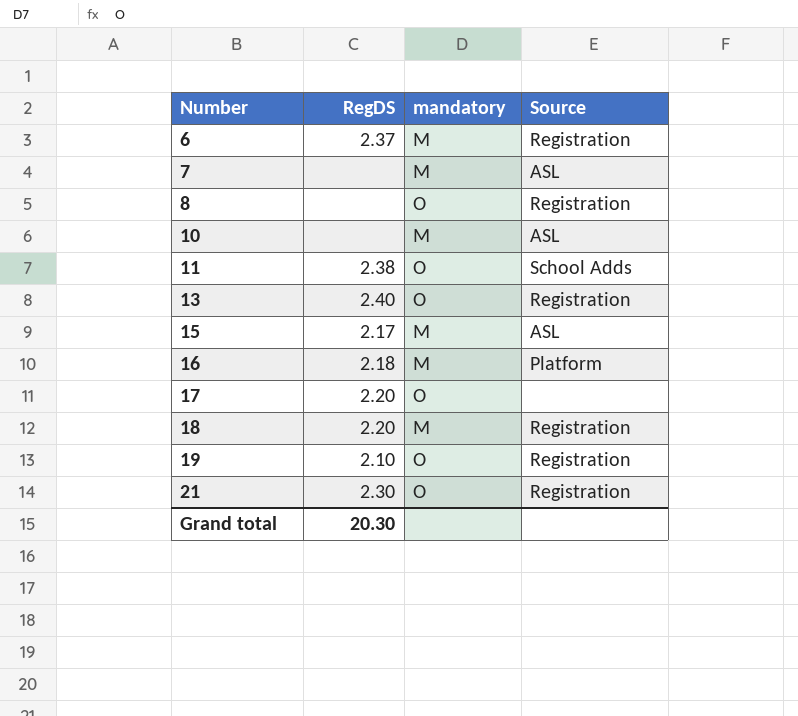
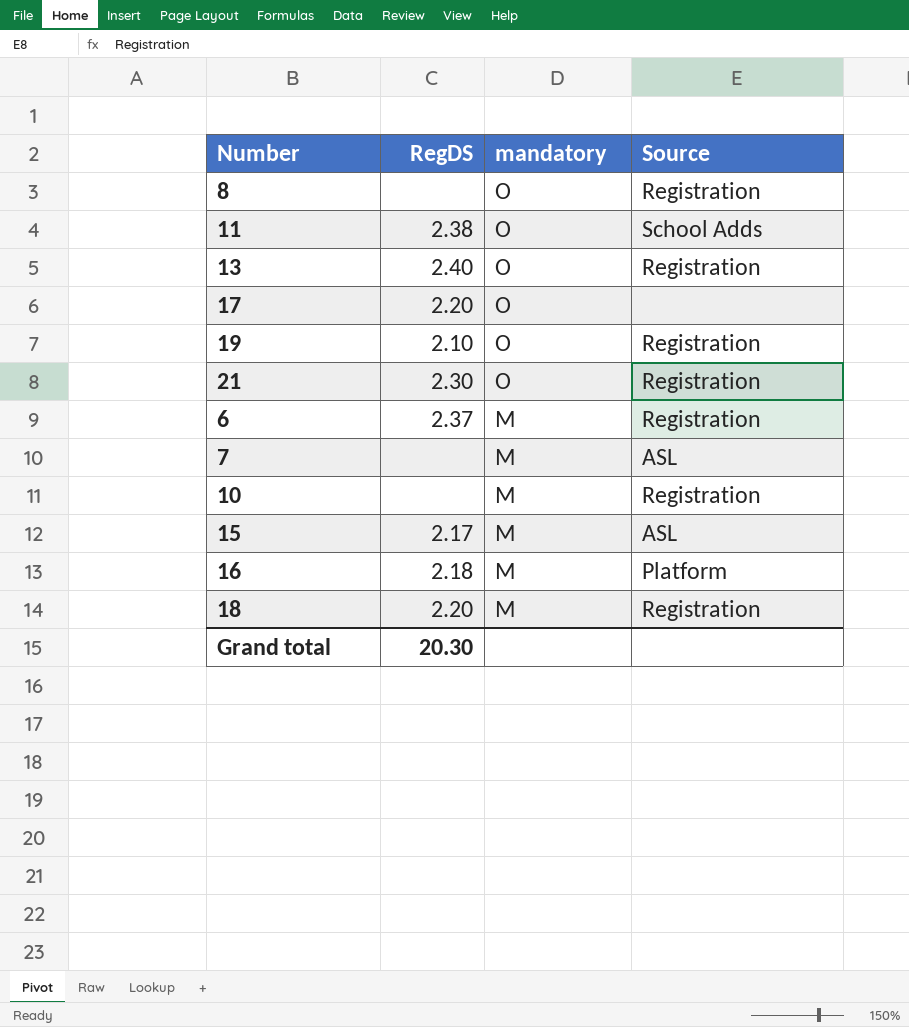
row order: Number ascending -> mandatory descending
10 | Source: ASL -> Registration

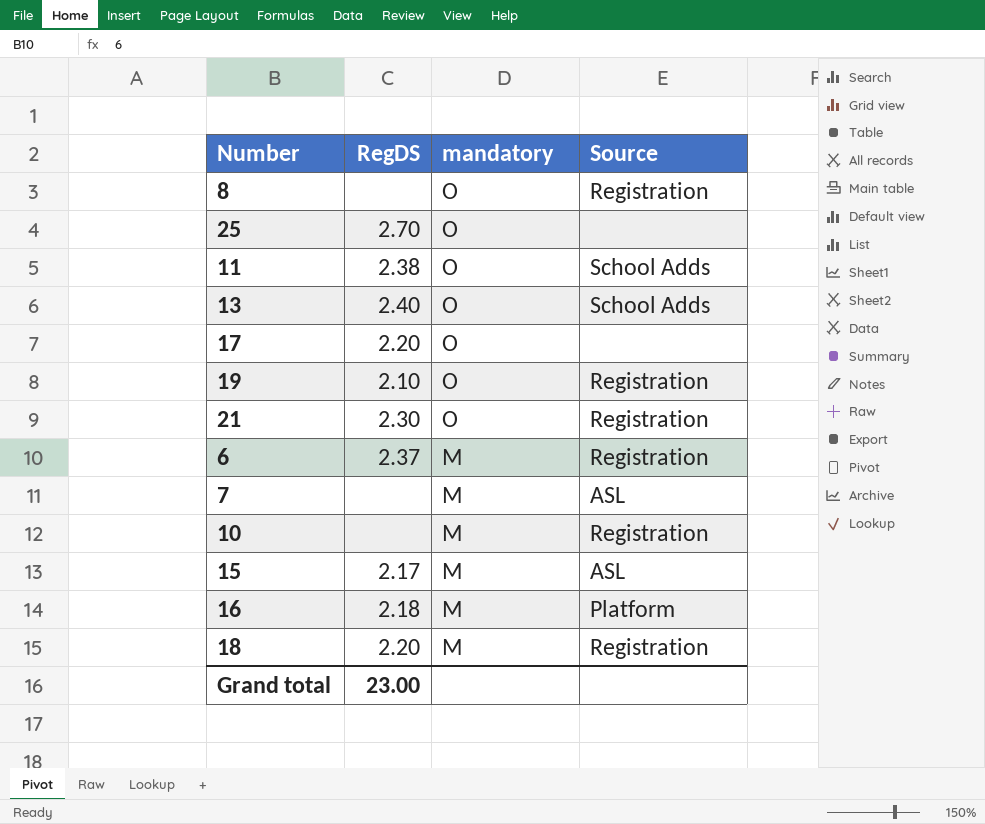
row 25: none -> 2.70 | O | none
13 | Source: Registration -> School Adds
Grand total | RegDS: 20.30 -> 23.00

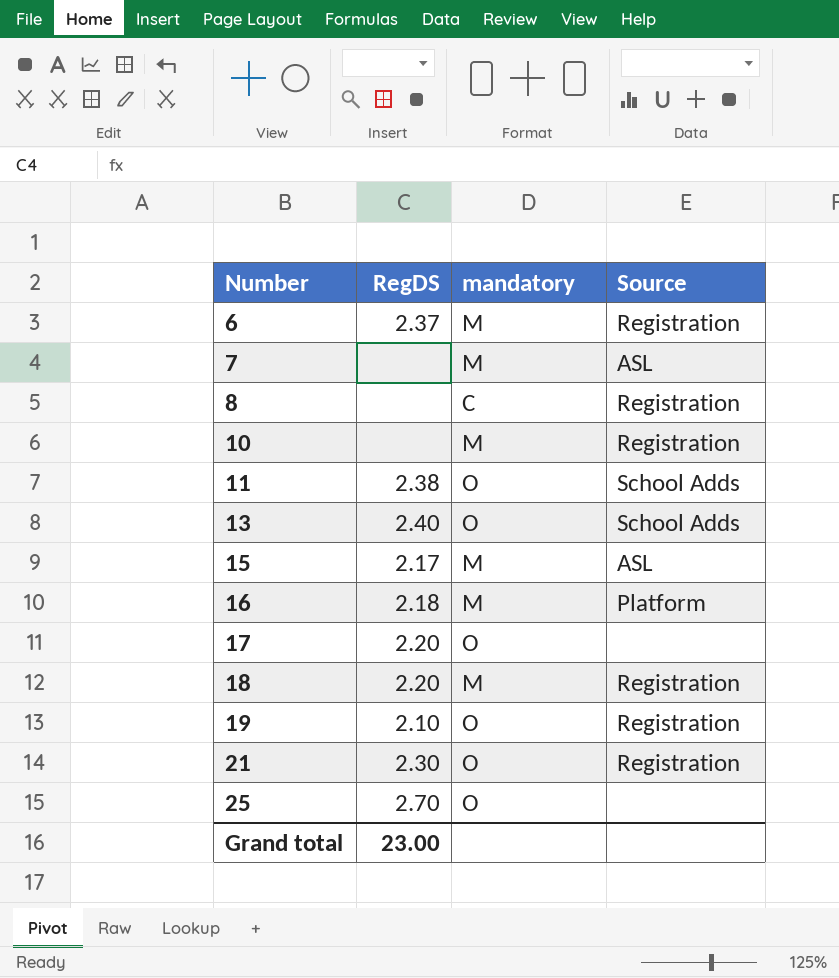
row order: mandatory descending -> Number ascending
8 | mandatory: O -> C

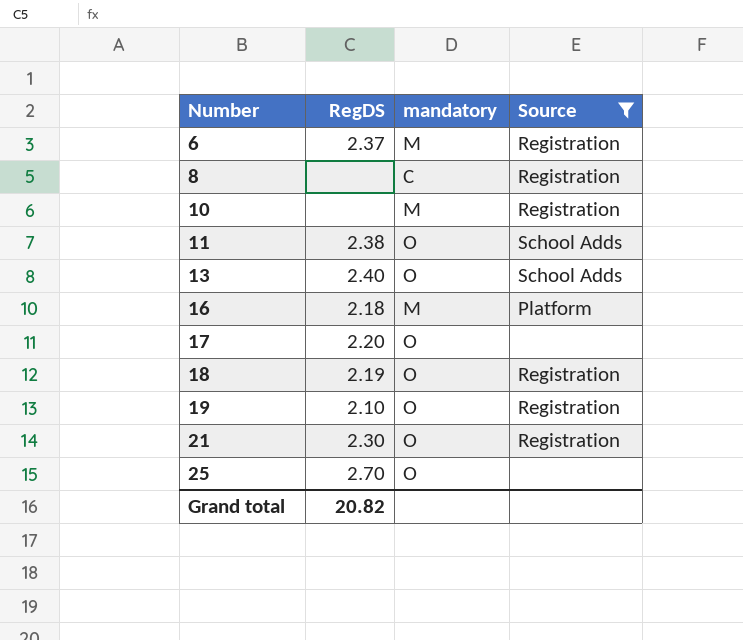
filter: none -> Source != ASL
18 | RegDS: 2.20 -> 2.19
18 | mandatory: M -> O
Grand total | RegDS: 23.00 -> 20.82

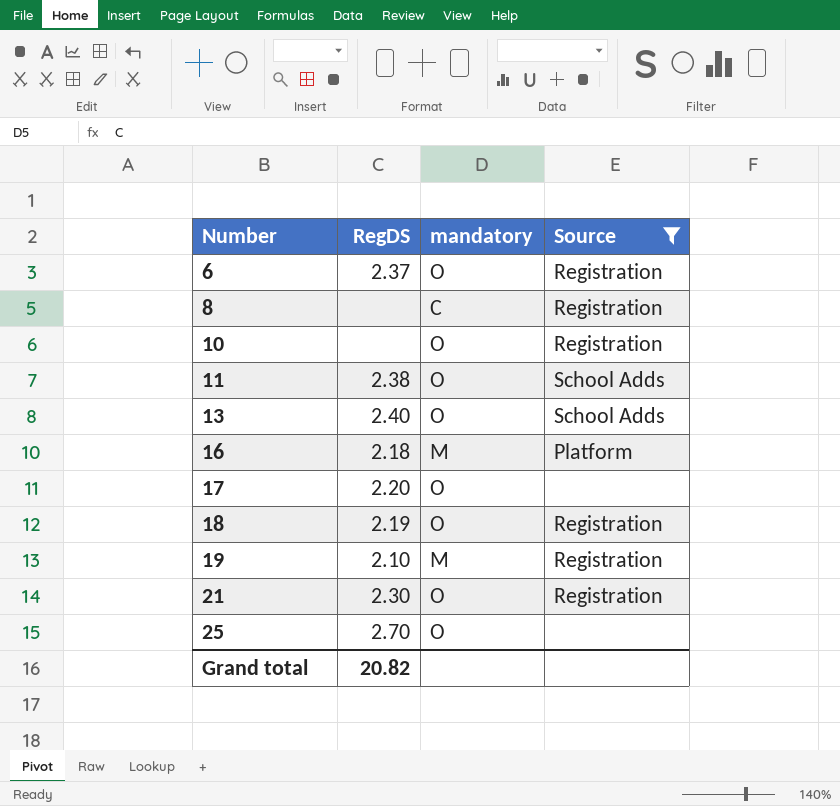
6 | mandatory: M -> O
10 | mandatory: M -> O
19 | mandatory: O -> M

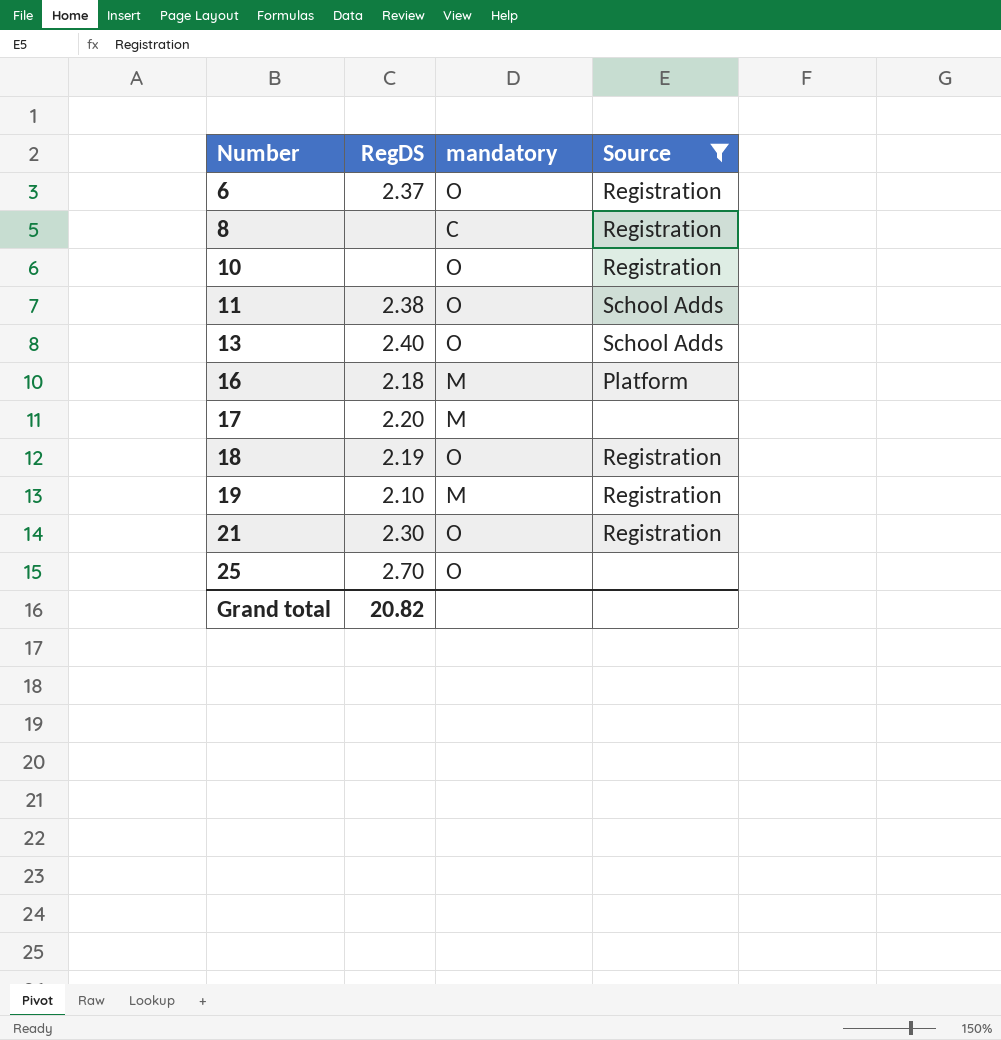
17 | mandatory: O -> M

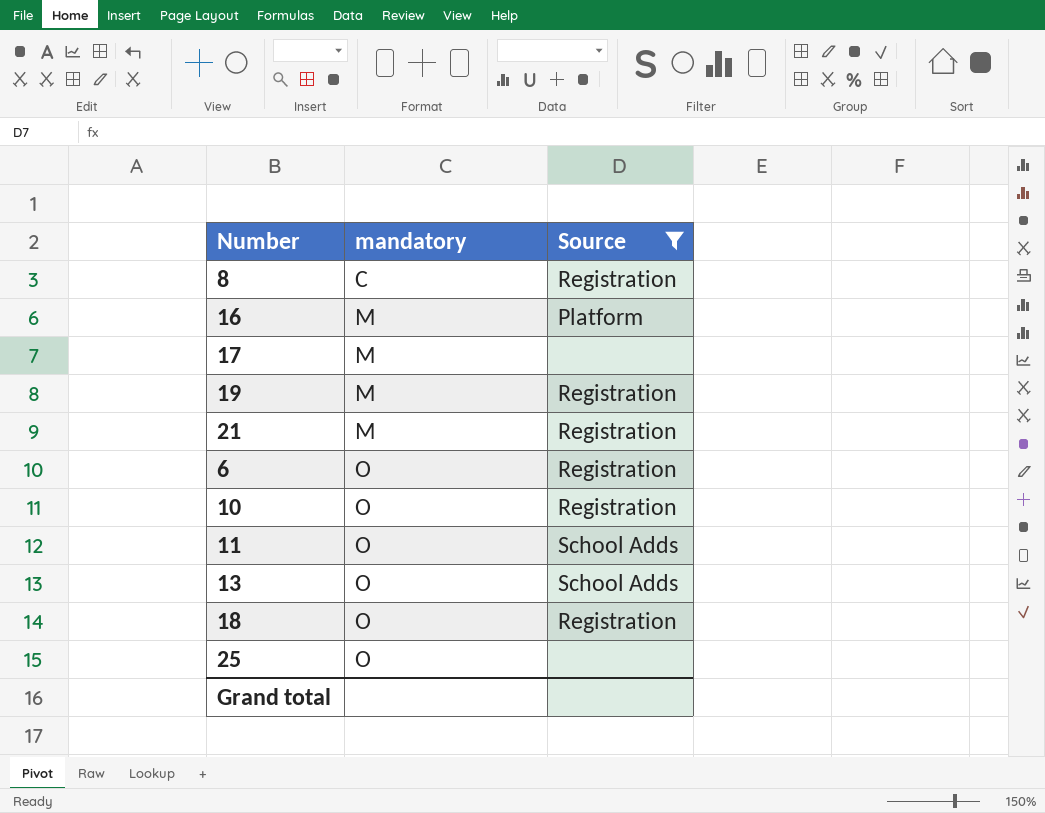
row order: Number ascending -> mandatory ascending
column RegDS | position: 2 -> none
21 | mandatory: O -> M

